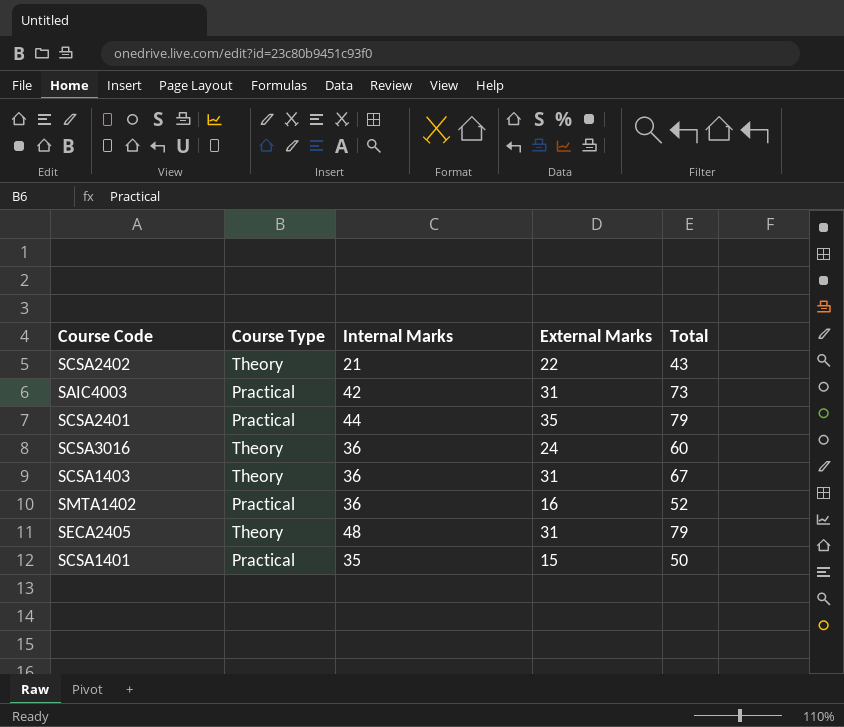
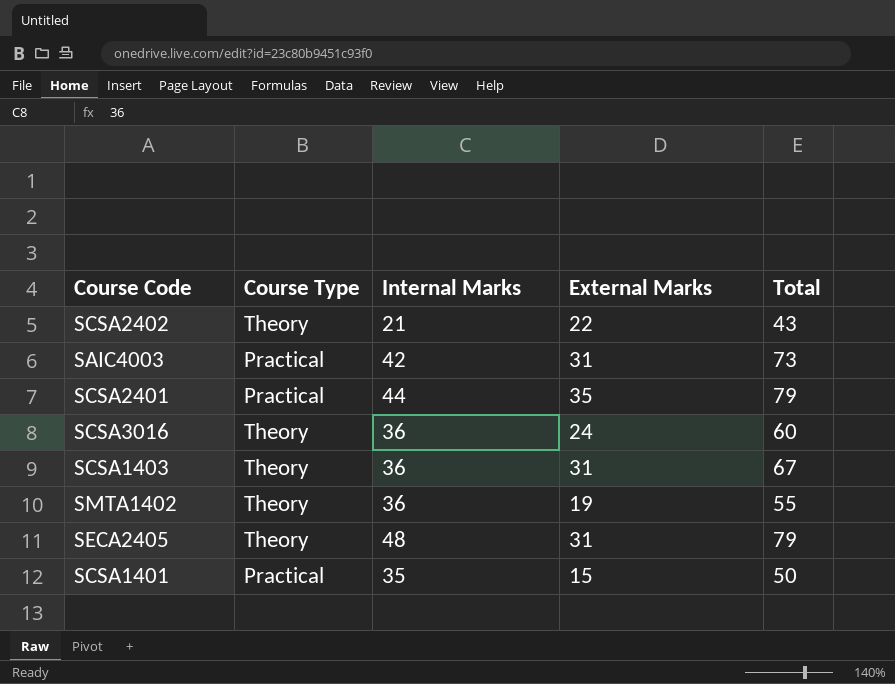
SMTA1402 | Course Type: Practical -> Theory
SMTA1402 | External Marks: 16 -> 19
SMTA1402 | Total: 52 -> 55

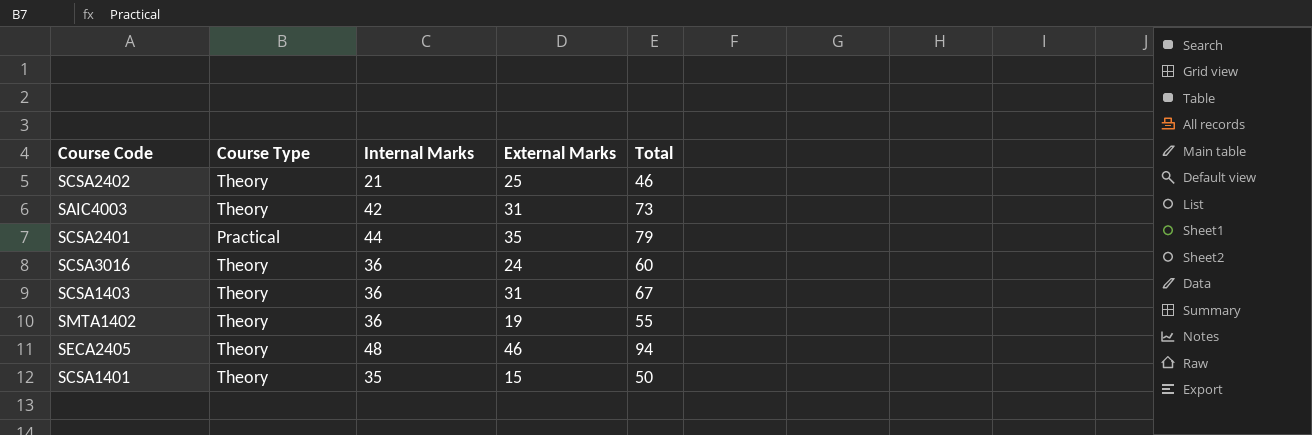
SCSA2402 | External Marks: 22 -> 25
SCSA2402 | Total: 43 -> 46
SAIC4003 | Course Type: Practical -> Theory
SECA2405 | External Marks: 31 -> 46
SECA2405 | Total: 79 -> 94
SCSA1401 | Course Type: Practical -> Theory

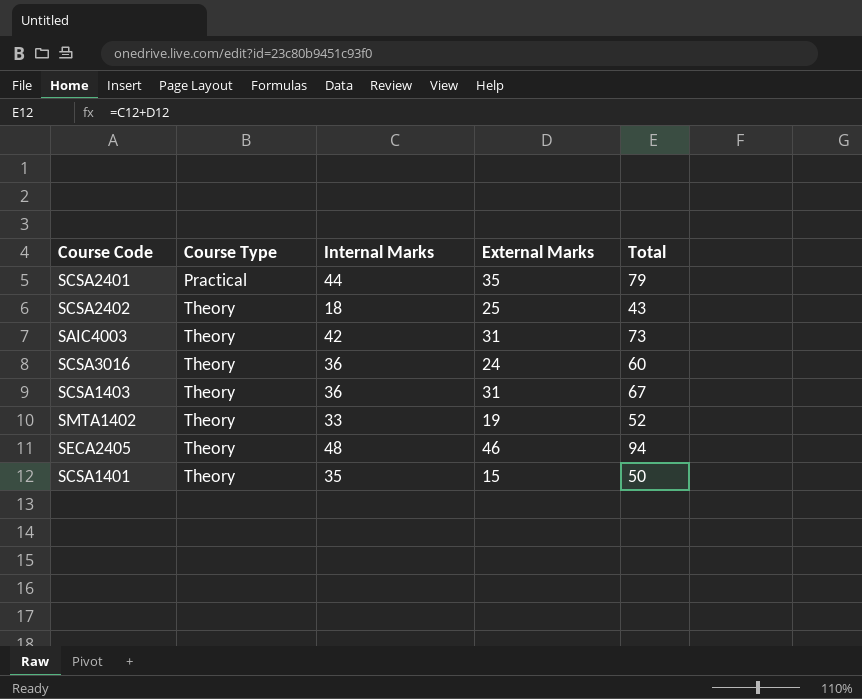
row order: none -> Course Type ascending
SCSA2402 | Internal Marks: 21 -> 18
SCSA2402 | Total: 46 -> 43
SMTA1402 | Internal Marks: 36 -> 33
SMTA1402 | Total: 55 -> 52

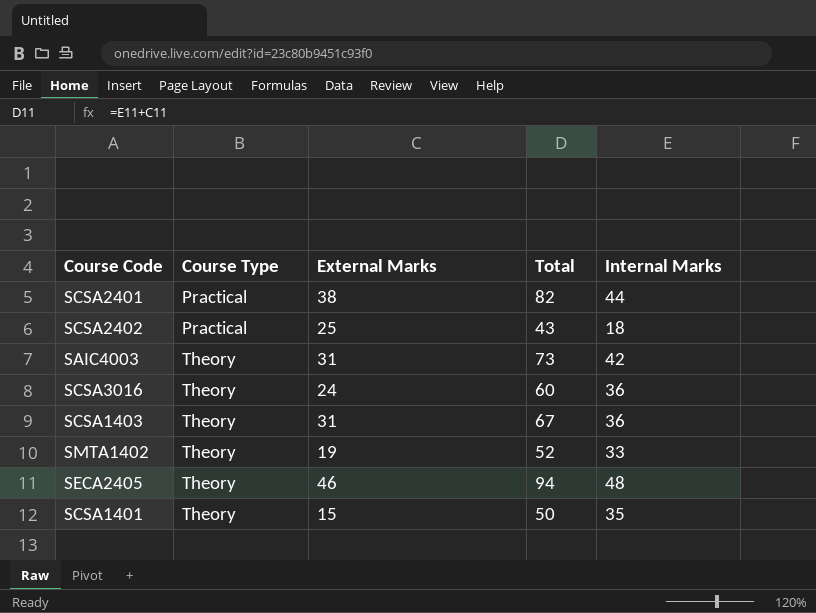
column Internal Marks | position: 3 -> 5
SCSA2401 | External Marks: 35 -> 38
SCSA2401 | Total: 79 -> 82
SCSA2402 | Course Type: Theory -> Practical

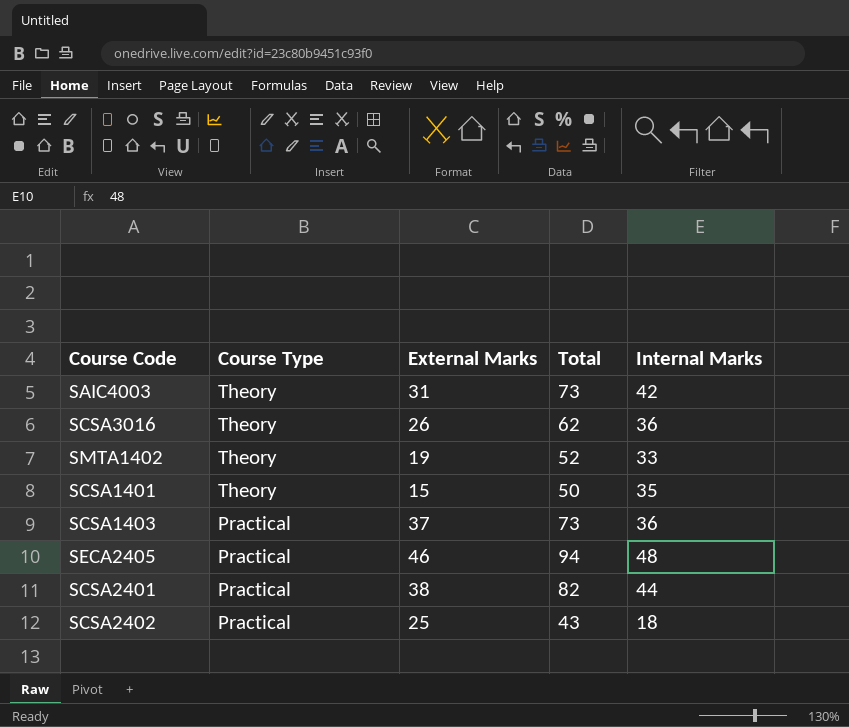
row order: Course Type ascending -> Course Type descending
SCSA3016 | External Marks: 24 -> 26
SCSA3016 | Total: 60 -> 62
SCSA1403 | Course Type: Theory -> Practical
SCSA1403 | External Marks: 31 -> 37
SCSA1403 | Total: 67 -> 73
SECA2405 | Course Type: Theory -> Practical

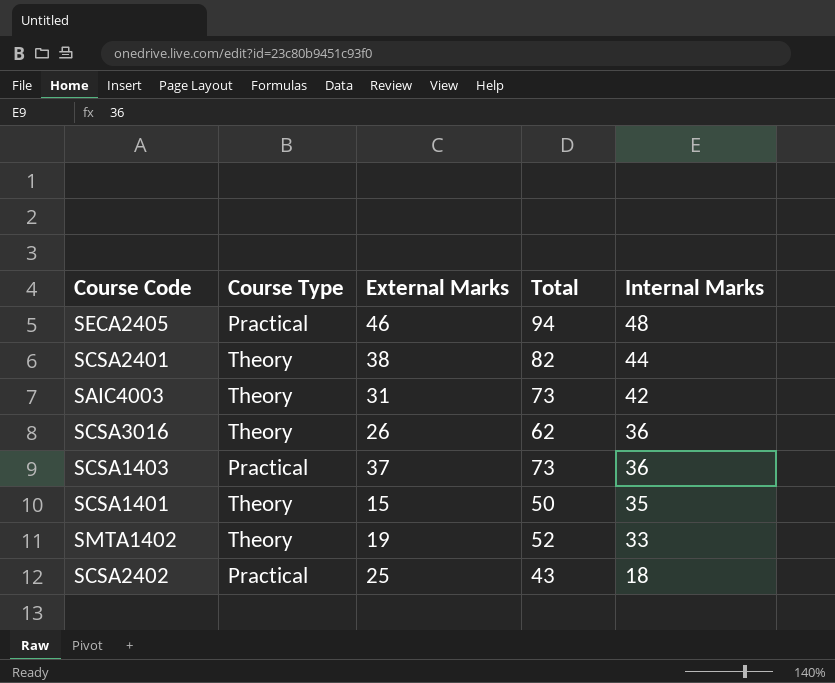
row order: Course Type descending -> Internal Marks descending
SCSA2401 | Course Type: Practical -> Theory

